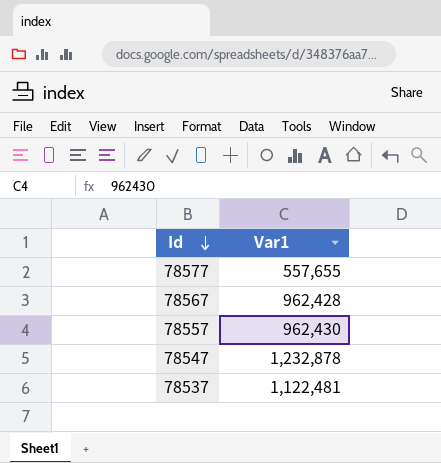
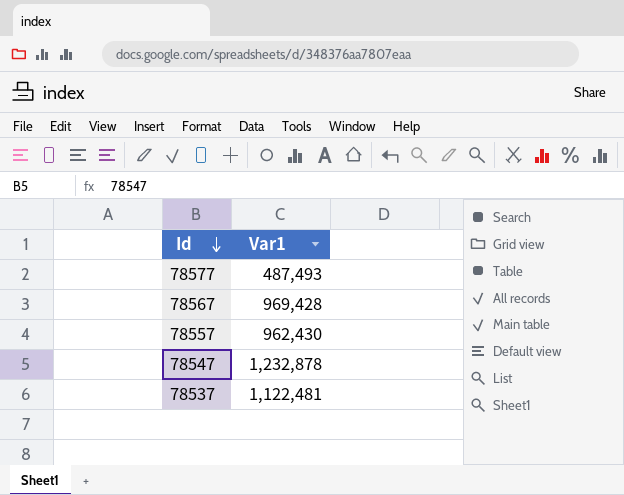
78577 | Var1: 557,655 -> 487,493
78567 | Var1: 962,428 -> 969,428

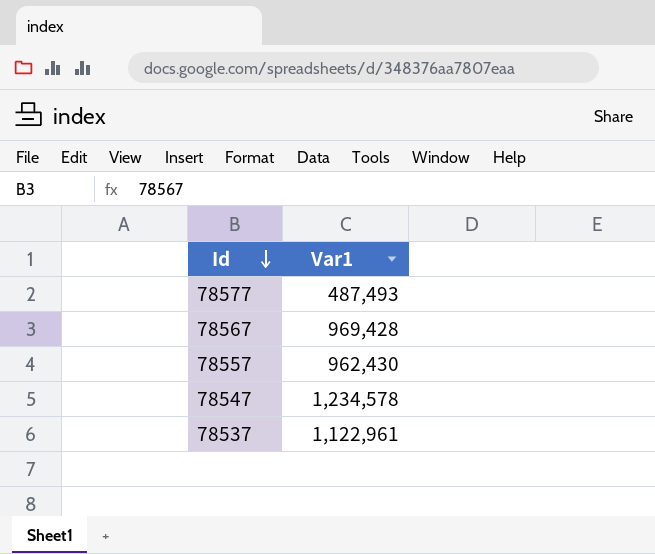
78547 | Var1: 1,232,878 -> 1,234,578
78537 | Var1: 1,122,481 -> 1,122,961

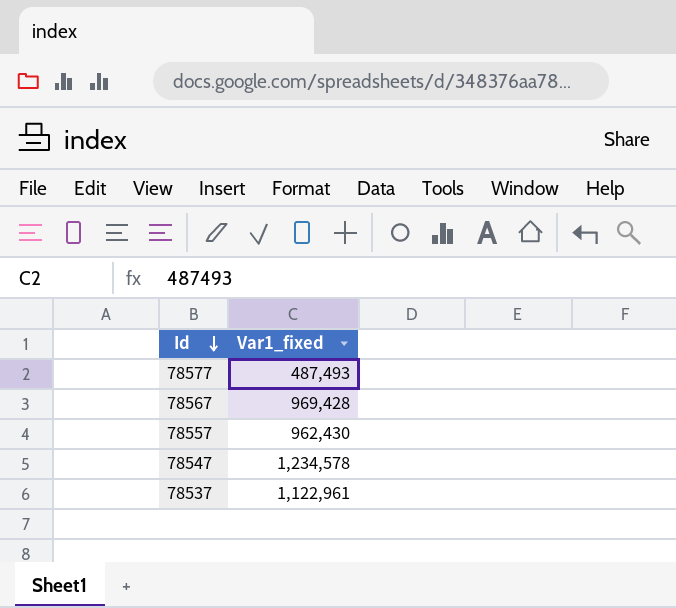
column name: Var1 -> Var1_fixed

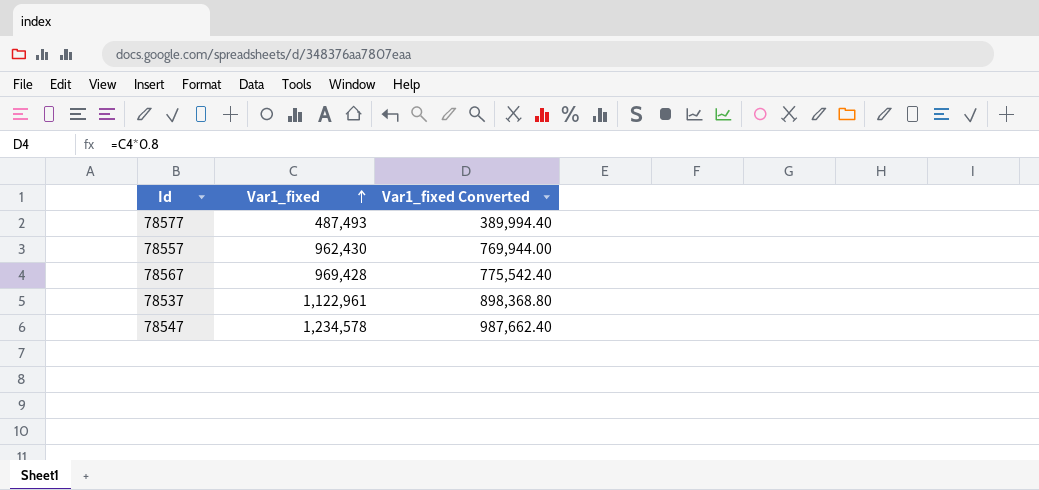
row order: Id descending -> Var1_fixed ascending
column Var1_fixed Converted | formula: none -> [Var1_fixed] * 0.8

